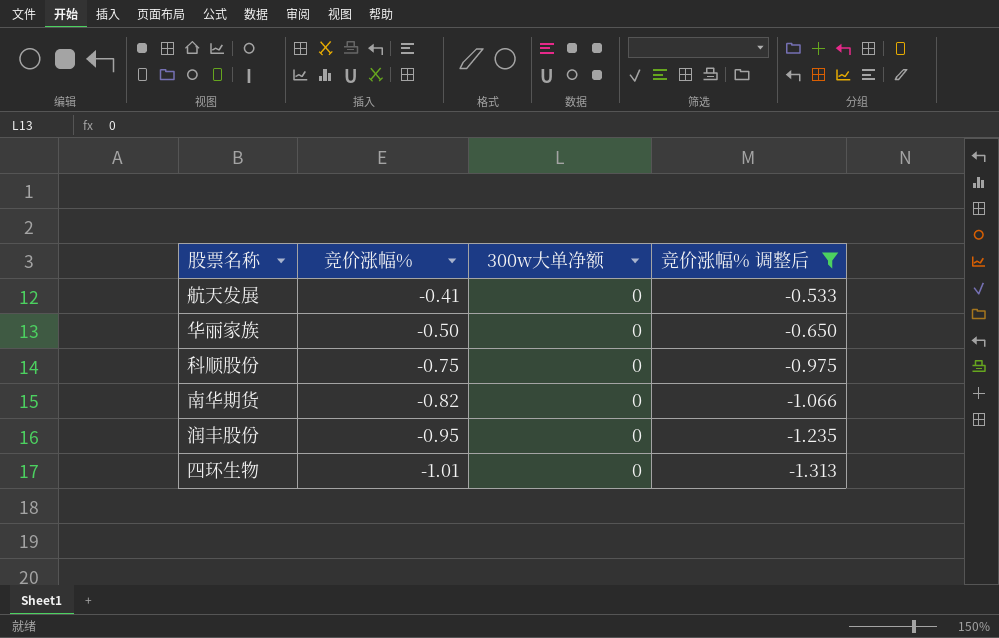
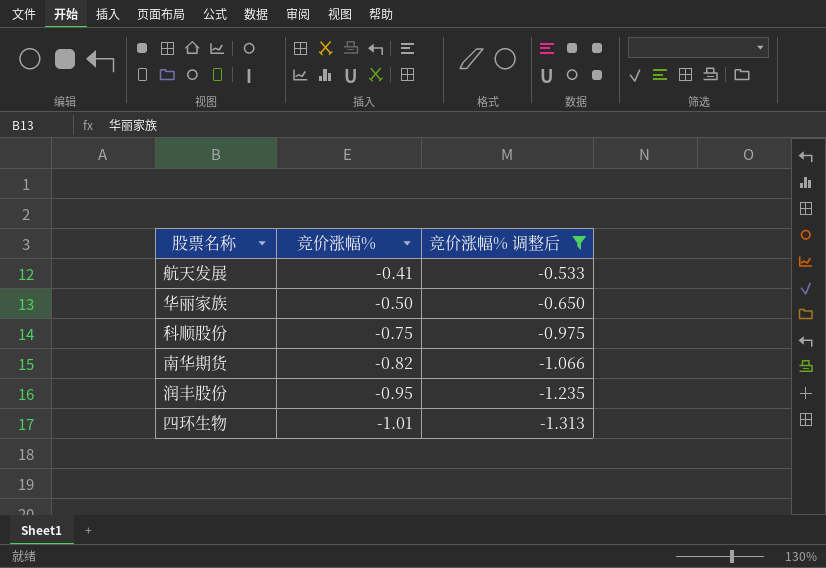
column 300w大单净额 | position: 3 -> none

